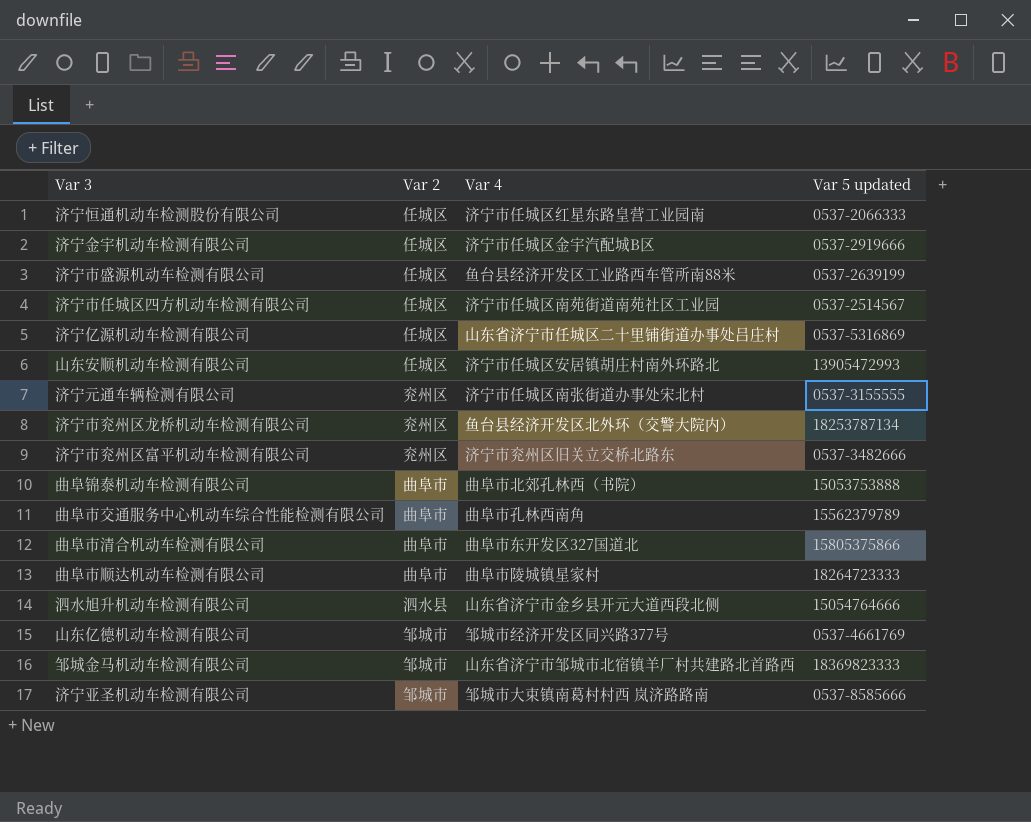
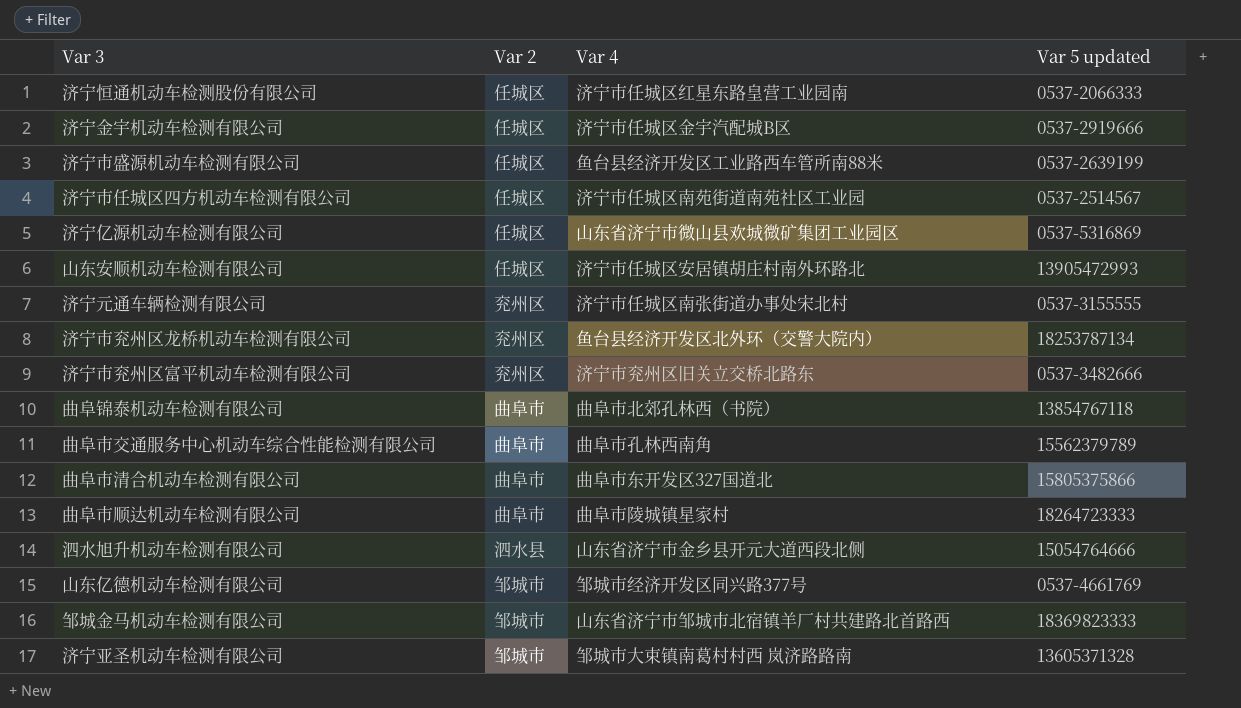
济宁亿源机动车检测有限公司 | Var 4: 山东省济宁市任城区二十里铺街道办事处吕庄村 -> 山东省济宁市微山县欢城微矿集团工业园区
曲阜锦泰机动车检测有限公司 | Var 5 updated: 15053753888 -> 13854767118
济宁亚圣机动车检测有限公司 | Var 5 updated: 0537-8585666 -> 13605371328

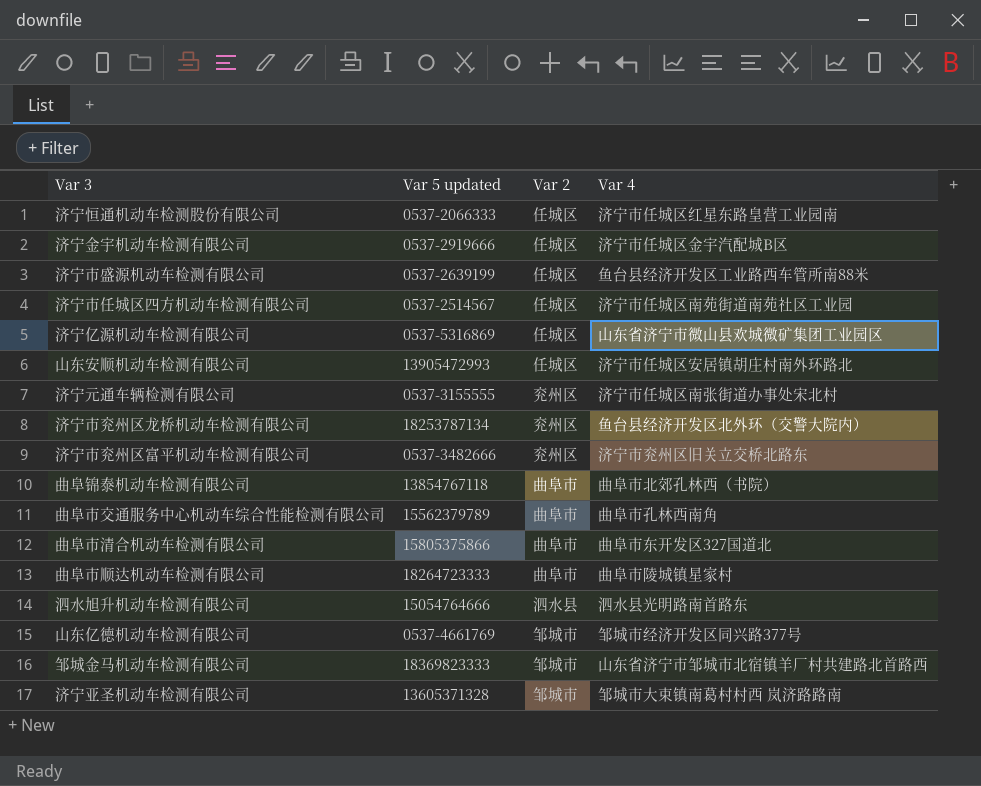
column Var 5 updated | position: 4 -> 2
泗水旭升机动车检测有限公司 | Var 4: 山东省济宁市金乡县开元大道西段北侧 -> 泗水县光明路南首路东

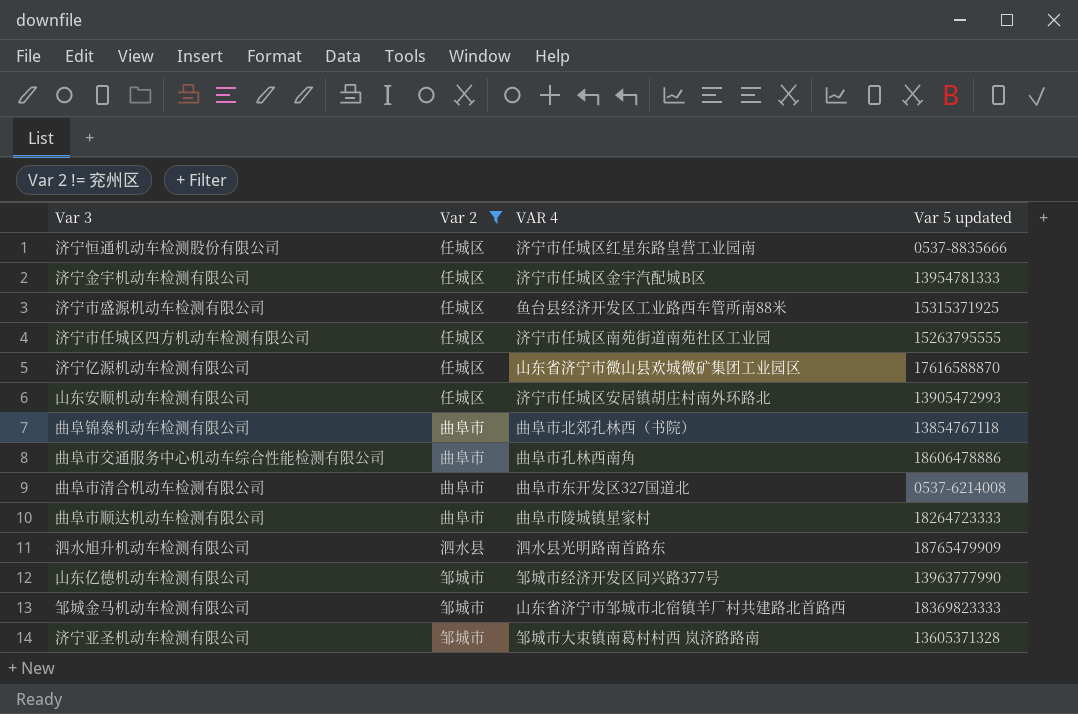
filter: none -> Var 2 != 兖州区
column name: Var 4 -> VAR 4
column Var 5 updated | position: 2 -> 4
济宁恒通机动车检测股份有限公司 | Var 5 updated: 0537-2066333 -> 0537-8835666
济宁金宇机动车检测有限公司 | Var 5 updated: 0537-2919666 -> 13954781333
济宁市盛源机动车检测有限公司 | Var 5 updated: 0537-2639199 -> 15315371925
济宁市任城区四方机动车检测有限公司 | Var 5 updated: 0537-2514567 -> 15263795555
济宁亿源机动车检测有限公司 | Var 5 updated: 0537-5316869 -> 17616588870
曲阜市交通服务中心机动车综合性能检测有限公司 | Var 5 updated: 15562379789 -> 18606478886
曲阜市清合机动车检测有限公司 | Var 5 updated: 15805375866 -> 0537-6214008
泗水旭升机动车检测有限公司 | Var 5 updated: 15054764666 -> 18765479909
山东亿德机动车检测有限公司 | Var 5 updated: 0537-4661769 -> 13963777990

